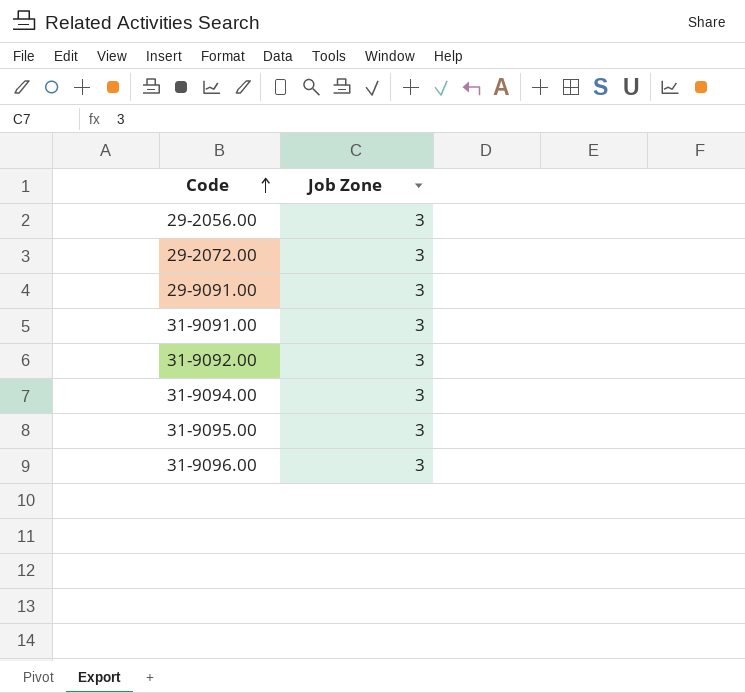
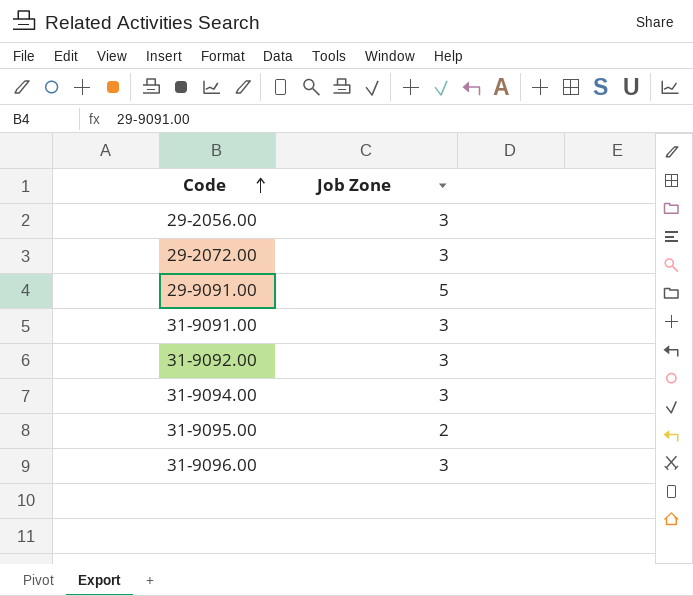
29-9091.00 | Job Zone: 3 -> 5
31-9095.00 | Job Zone: 3 -> 2

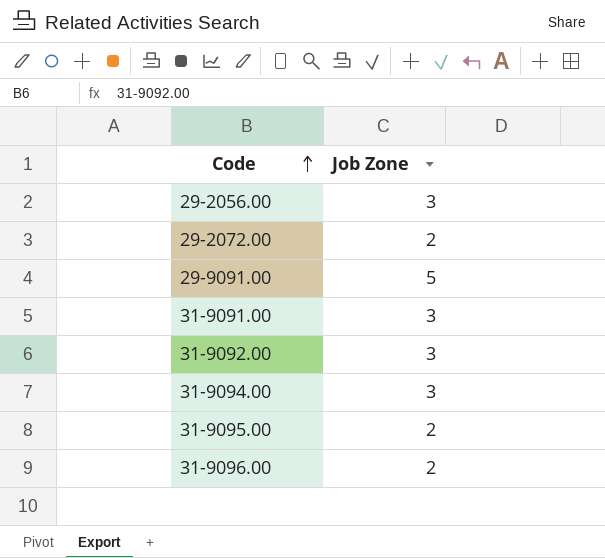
29-2072.00 | Job Zone: 3 -> 2
31-9096.00 | Job Zone: 3 -> 2

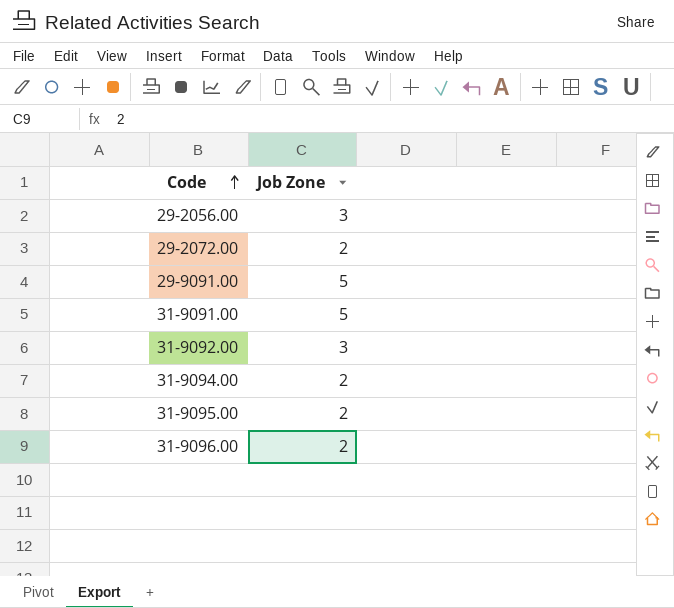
31-9091.00 | Job Zone: 3 -> 5
31-9094.00 | Job Zone: 3 -> 2

